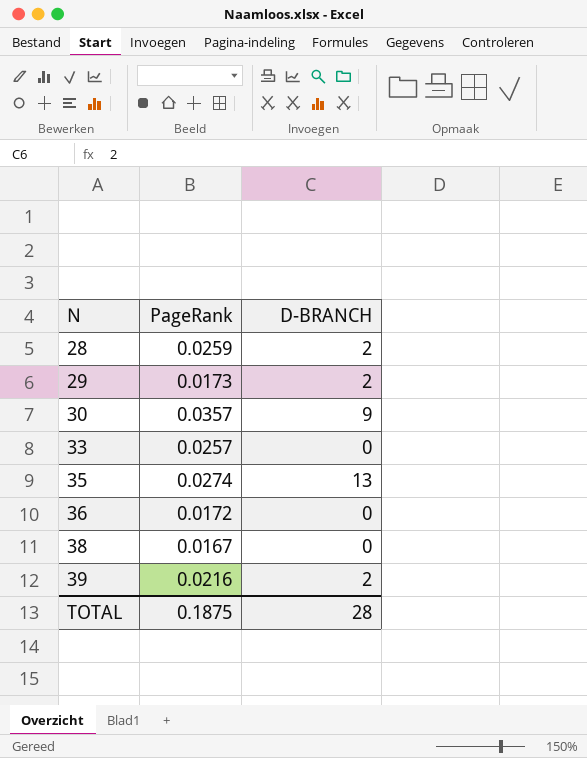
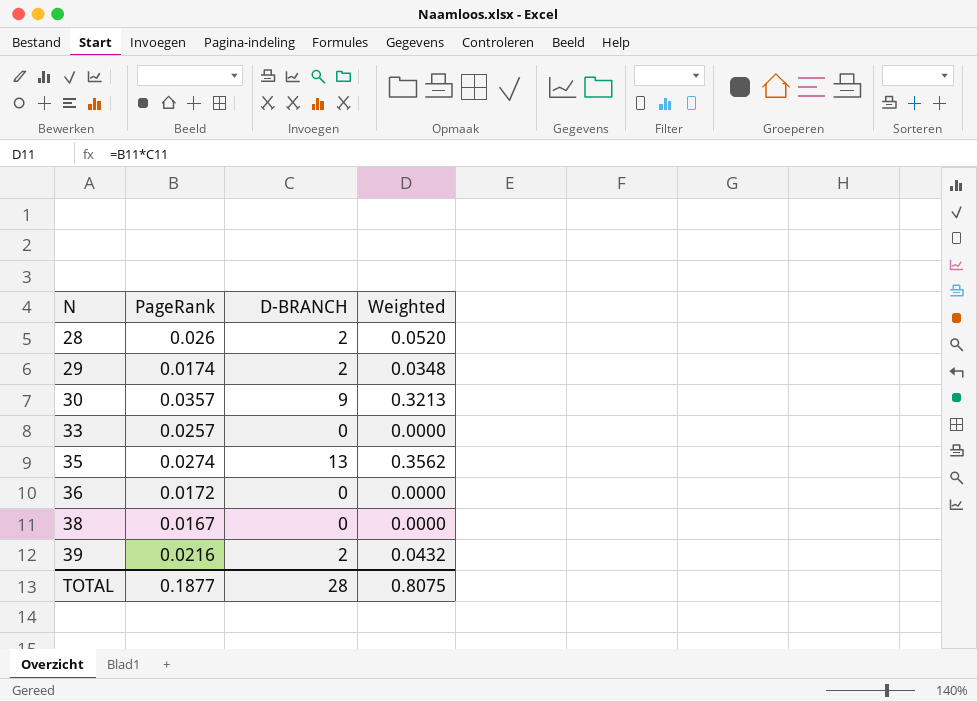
column Weighted | formula: none -> [PageRank] * [D-BRANCH]
28 | PageRank: 0.0259 -> 0.026
29 | PageRank: 0.0173 -> 0.0174
TOTAL | PageRank: 0.1875 -> 0.1877

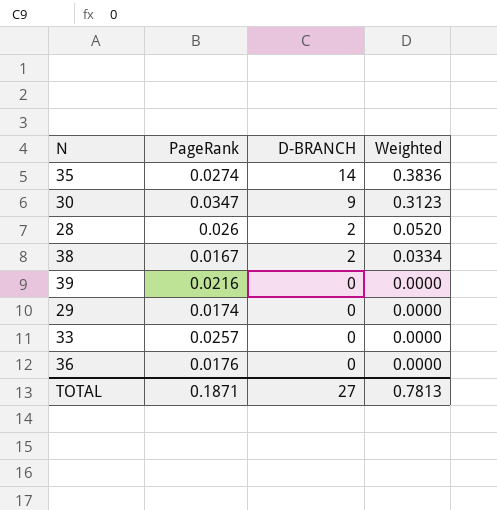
row order: N ascending -> D-BRANCH descending
35 | D-BRANCH: 13 -> 14
35 | Weighted: 0.3562 -> 0.3836
30 | PageRank: 0.0357 -> 0.0347
30 | Weighted: 0.3213 -> 0.3123
38 | D-BRANCH: 0 -> 2
38 | Weighted: 0.0000 -> 0.0334
39 | D-BRANCH: 2 -> 0
39 | Weighted: 0.0432 -> 0.0000
29 | D-BRANCH: 2 -> 0
29 | Weighted: 0.0348 -> 0.0000
36 | PageRank: 0.0172 -> 0.0176
TOTAL | PageRank: 0.1877 -> 0.1871
TOTAL | D-BRANCH: 28 -> 27
TOTAL | Weighted: 0.8075 -> 0.7813

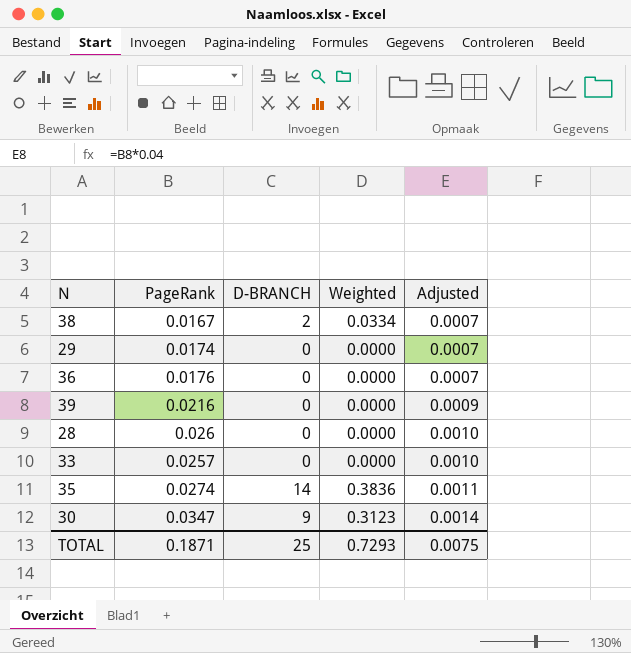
row order: D-BRANCH descending -> Adjusted ascending
column Adjusted | formula: none -> [PageRank] * 0.04
28 | D-BRANCH: 2 -> 0
28 | Weighted: 0.0520 -> 0.0000
TOTAL | D-BRANCH: 27 -> 25
TOTAL | Weighted: 0.7813 -> 0.7293

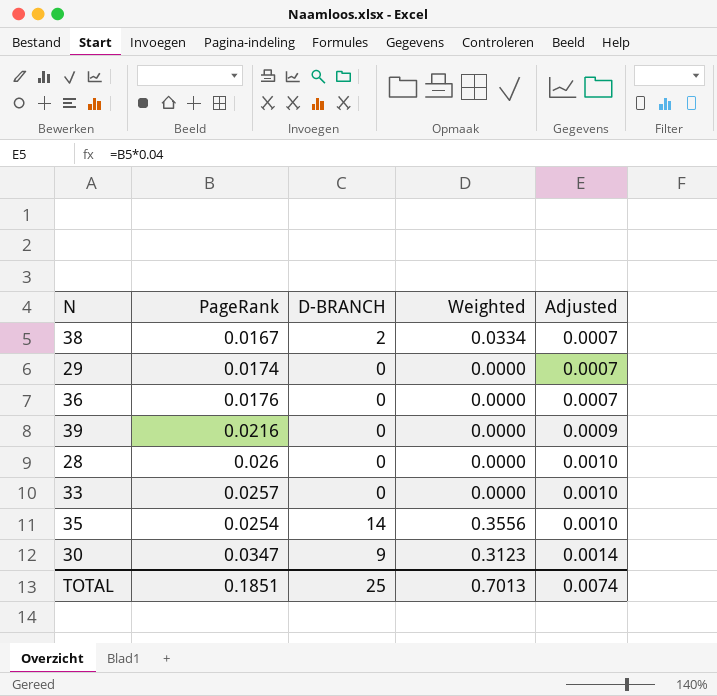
35 | PageRank: 0.0274 -> 0.0254
35 | Weighted: 0.3836 -> 0.3556
35 | Adjusted: 0.0011 -> 0.0010
TOTAL | PageRank: 0.1871 -> 0.1851
TOTAL | Weighted: 0.7293 -> 0.7013
TOTAL | Adjusted: 0.0075 -> 0.0074

